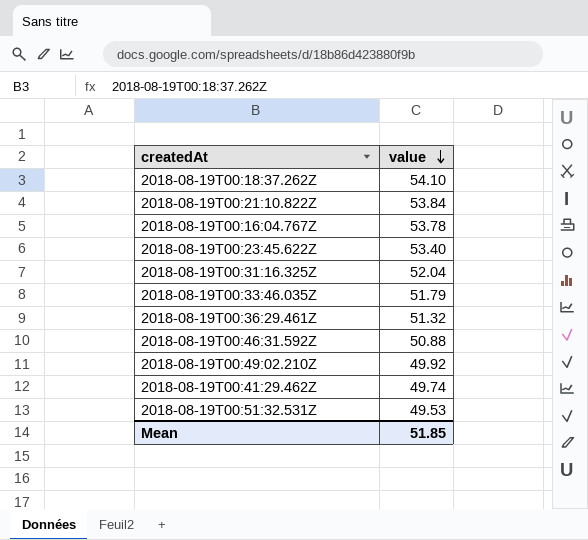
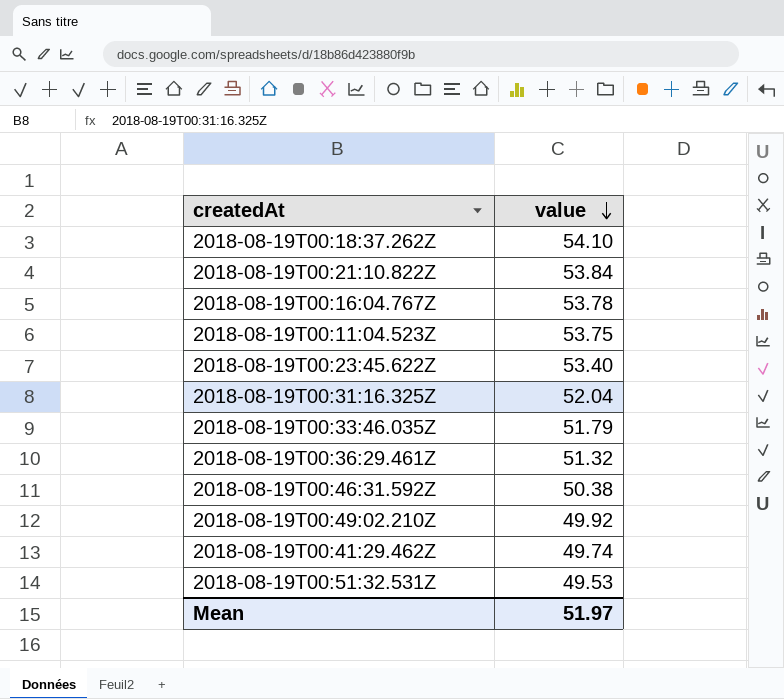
row 2018-08-19T00:11:04.523Z: none -> 53.75
2018-08-19T00:46:31.592Z | value: 50.88 -> 50.38
Mean | value: 51.85 -> 51.97

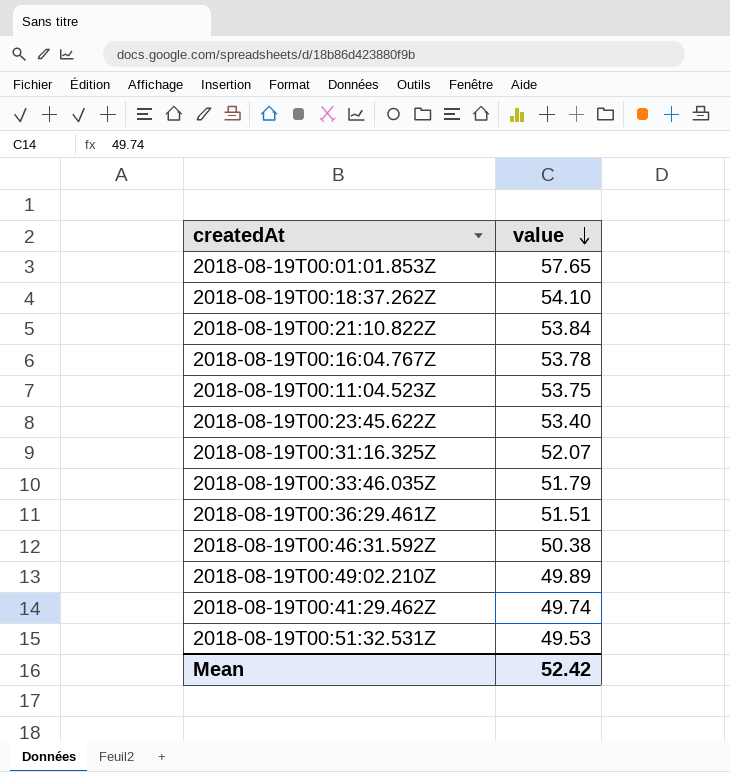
row 2018-08-19T00:01:01.853Z: none -> 57.65
2018-08-19T00:31:16.325Z | value: 52.04 -> 52.07
2018-08-19T00:36:29.461Z | value: 51.32 -> 51.51
2018-08-19T00:49:02.210Z | value: 49.92 -> 49.89
Mean | value: 51.97 -> 52.42

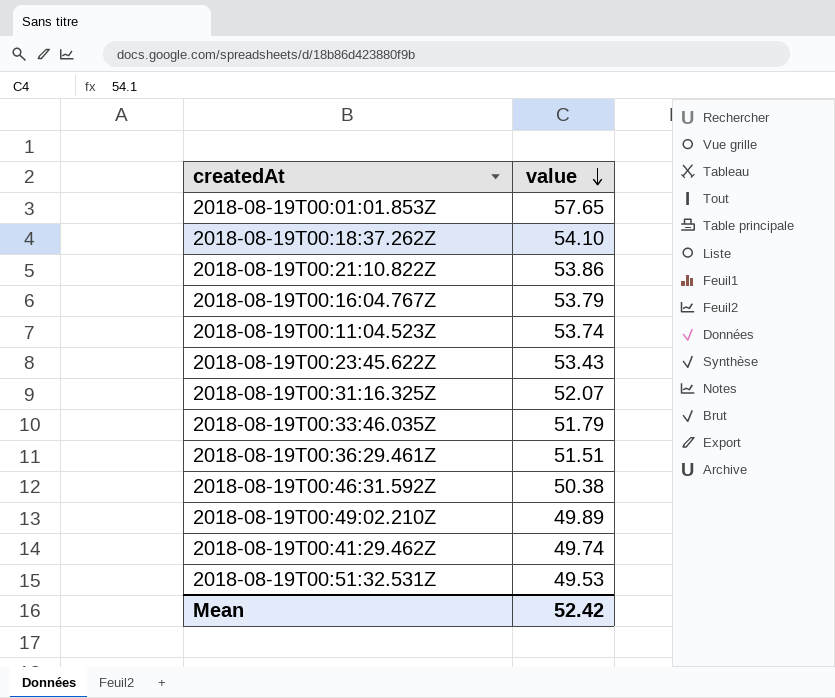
2018-08-19T00:21:10.822Z | value: 53.84 -> 53.86
2018-08-19T00:16:04.767Z | value: 53.78 -> 53.79
2018-08-19T00:11:04.523Z | value: 53.75 -> 53.74
2018-08-19T00:23:45.622Z | value: 53.40 -> 53.43

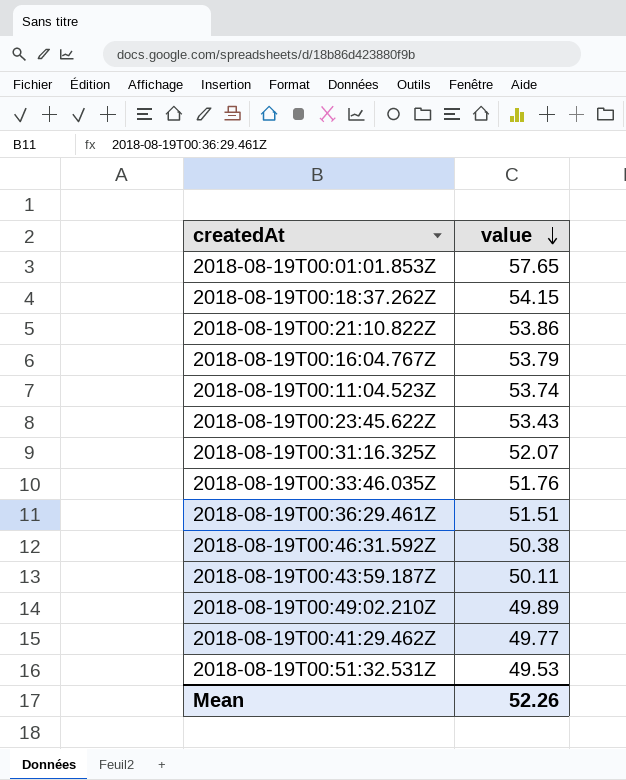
2018-08-19T00:18:37.262Z | value: 54.10 -> 54.15
2018-08-19T00:33:46.035Z | value: 51.79 -> 51.76
row 2018-08-19T00:43:59.187Z: none -> 50.11
2018-08-19T00:41:29.462Z | value: 49.74 -> 49.77
Mean | value: 52.42 -> 52.26

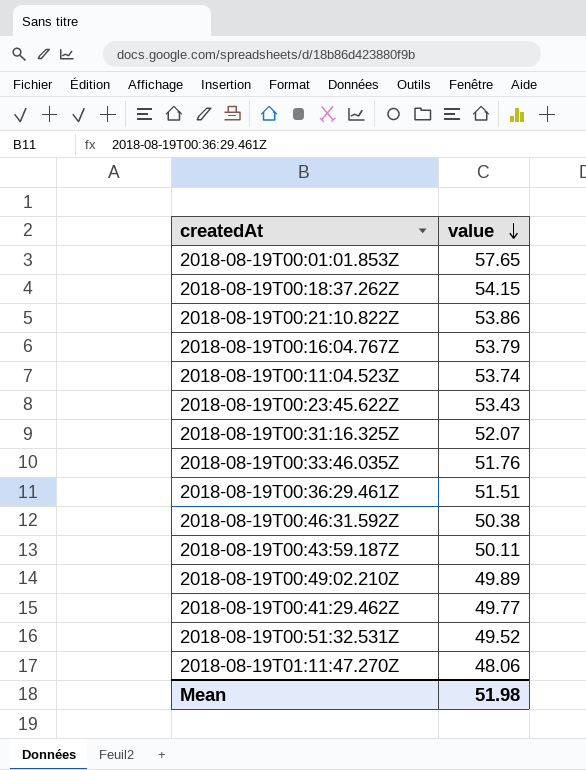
2018-08-19T00:51:32.531Z | value: 49.53 -> 49.52
row 2018-08-19T01:11:47.270Z: none -> 48.06
Mean | value: 52.26 -> 51.98

